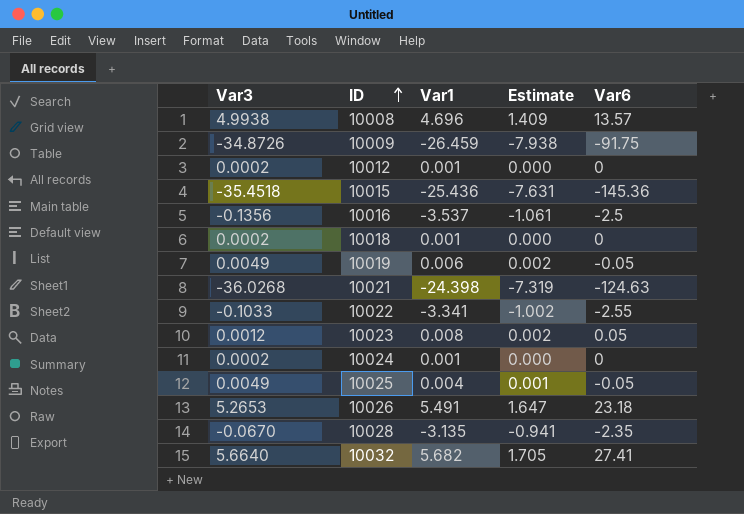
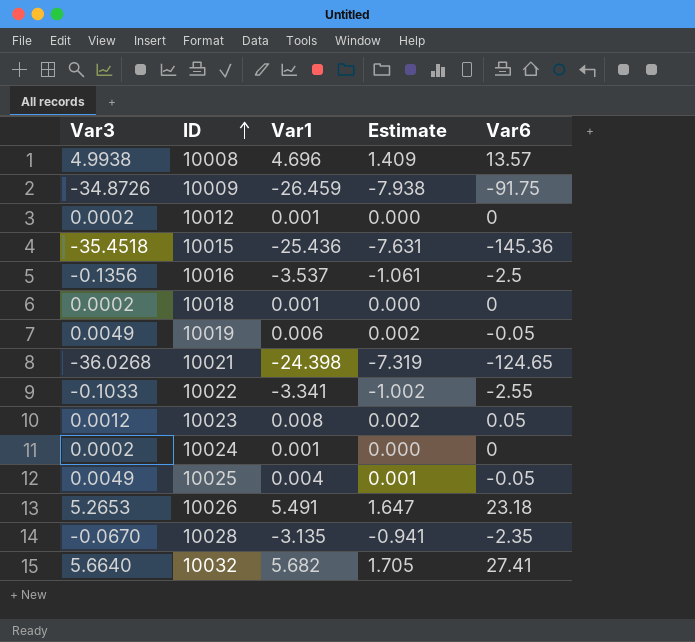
10021 | Var6: -124.63 -> -124.65

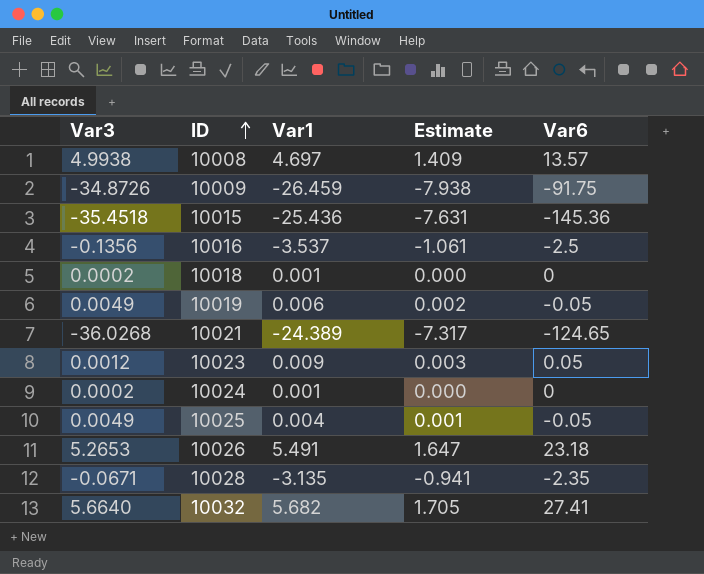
row 10012: 0.0002 | 0.001 | 0.000 | 0 -> none
row 10022: -0.1033 | -3.341 | -1.002 | -2.55 -> none
10008 | Var1: 4.696 -> 4.697
10021 | Var1: -24.398 -> -24.389
10021 | Estimate: -7.319 -> -7.317
10023 | Var1: 0.008 -> 0.009
10023 | Estimate: 0.002 -> 0.003
10028 | Var3: -0.0670 -> -0.0671

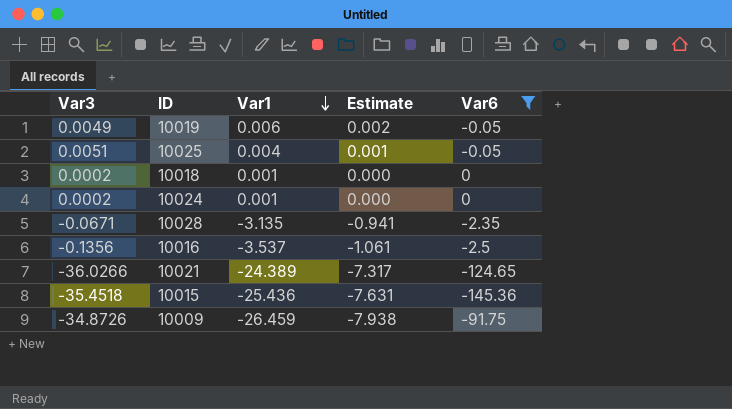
filter: none -> Var6 <= 0
row order: ID ascending -> Var1 descending
10025 | Var3: 0.0049 -> 0.0051
10021 | Var3: -36.0268 -> -36.0266

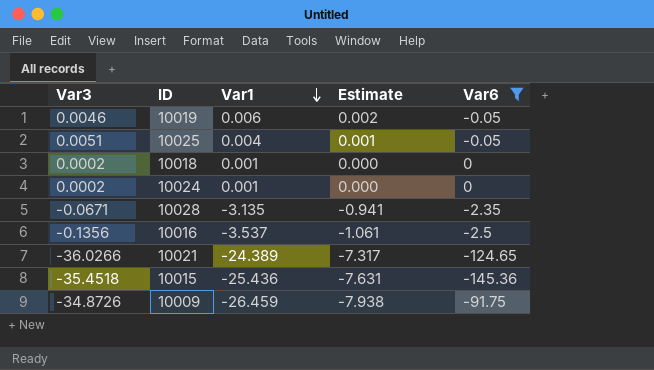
10019 | Var3: 0.0049 -> 0.0046

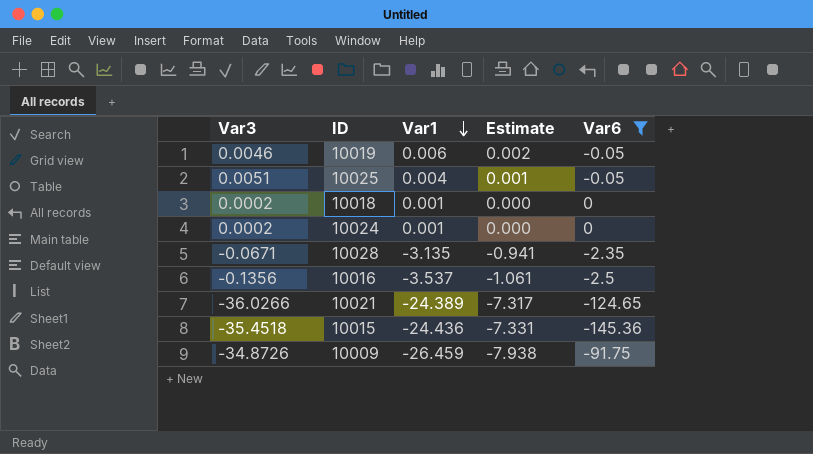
10015 | Var1: -25.436 -> -24.436
10015 | Estimate: -7.631 -> -7.331

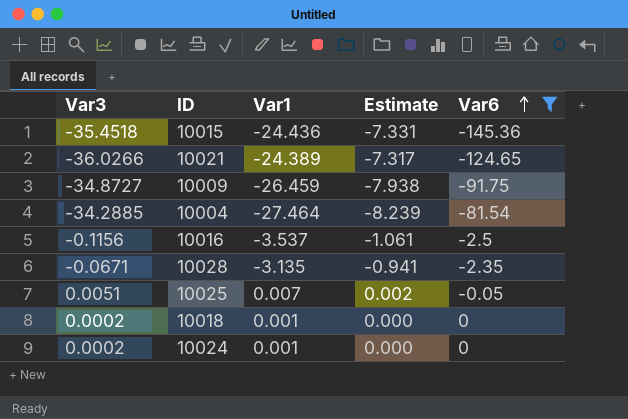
row order: Var1 descending -> Var6 ascending
row 10019: 0.0046 | 0.006 | 0.002 | -0.05 -> none
10009 | Var3: -34.8726 -> -34.8727
row 10004: none -> -34.2885 | -27.464 | -8.239 | -81.54
10016 | Var3: -0.1356 -> -0.1156
10025 | Var1: 0.004 -> 0.007
10025 | Estimate: 0.001 -> 0.002

